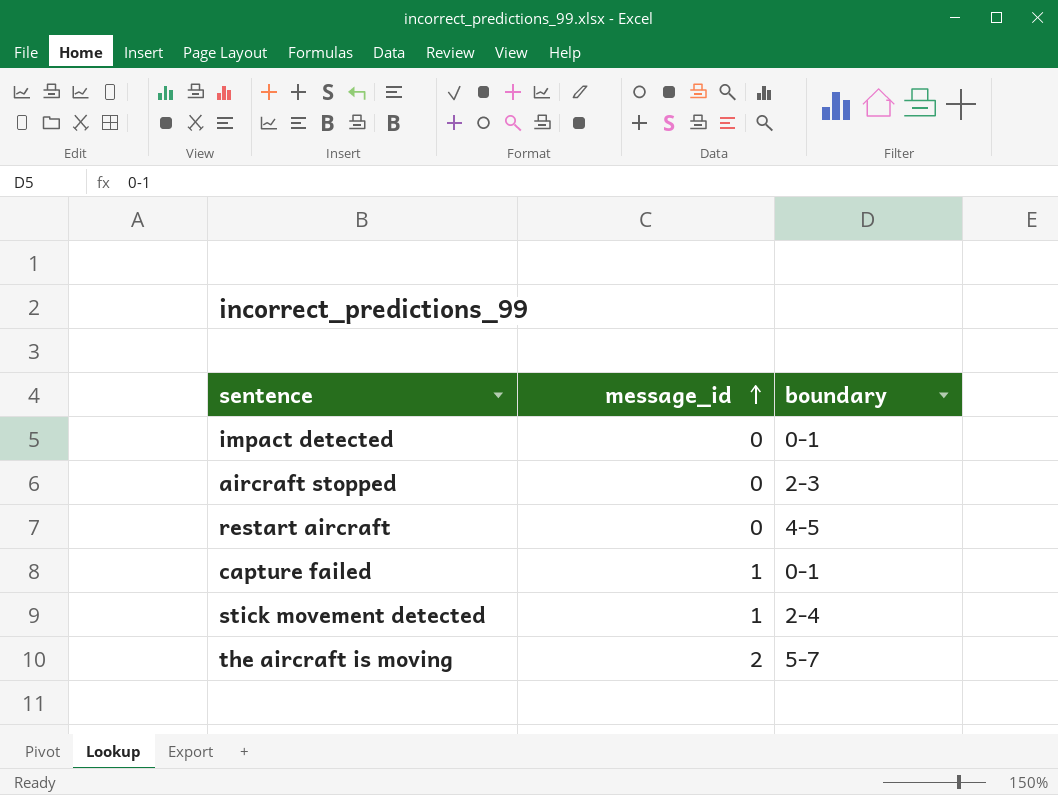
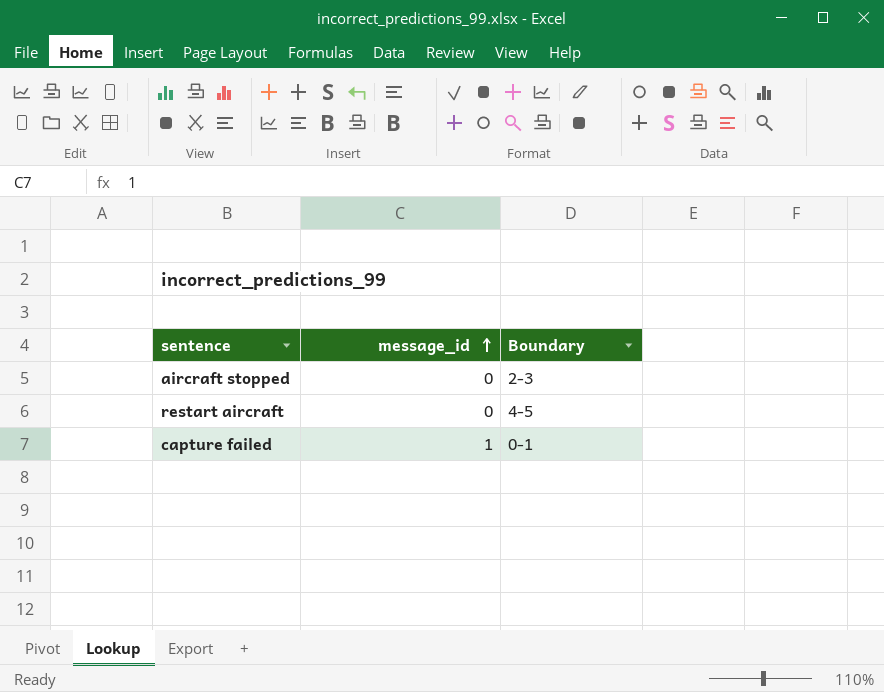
column name: boundary -> Boundary
row impact detected: 0 | 0-1 -> none
row stick movement detected: 1 | 2-4 -> none
row the aircraft is moving: 2 | 5-7 -> none

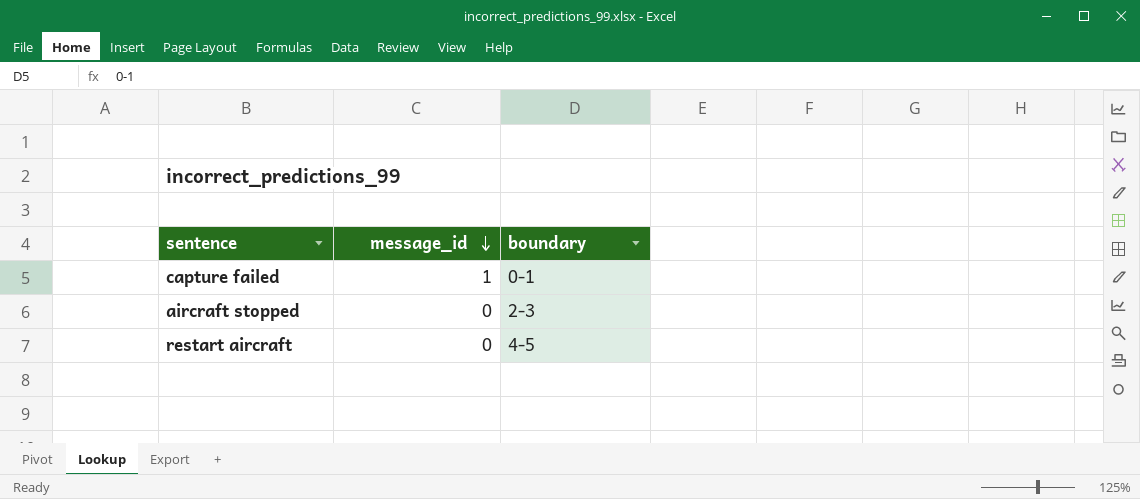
row order: message_id ascending -> message_id descending
column name: Boundary -> boundary

